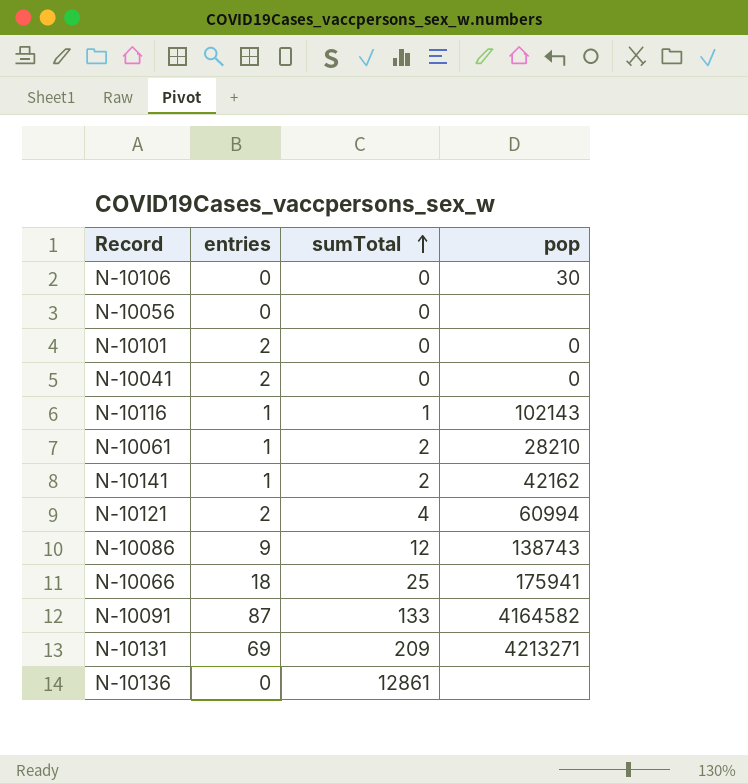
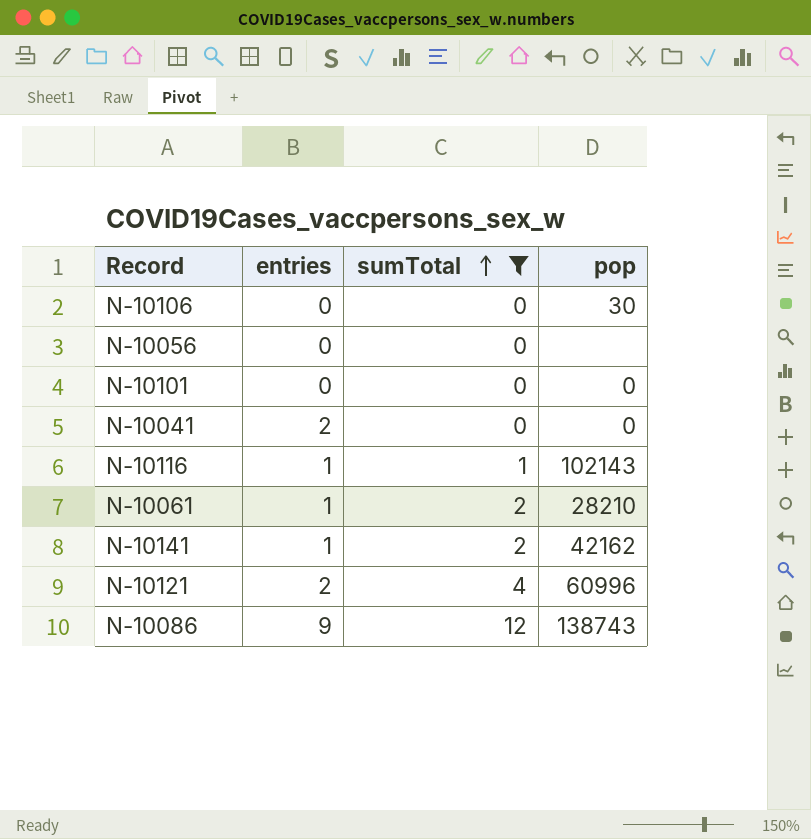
filter: none -> sumTotal <= 12
N-10101 | entries: 2 -> 0
N-10121 | pop: 60994 -> 60996

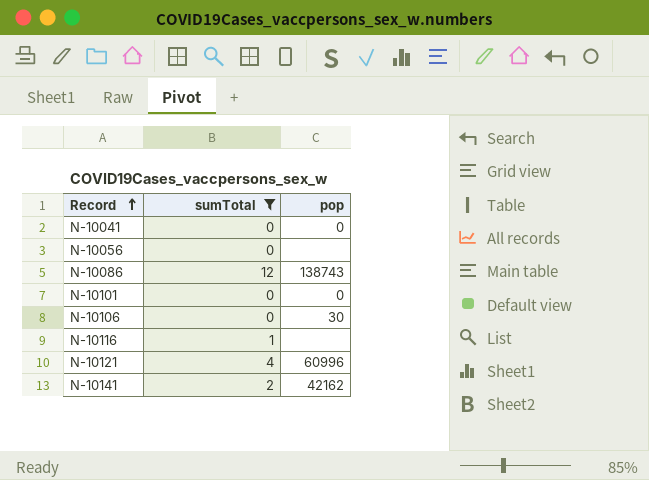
row order: sumTotal ascending -> Record ascending
column entries | position: 2 -> none
row N-10061: 1 | 2 | 28210 -> none
N-10116 | pop: 102143 -> none

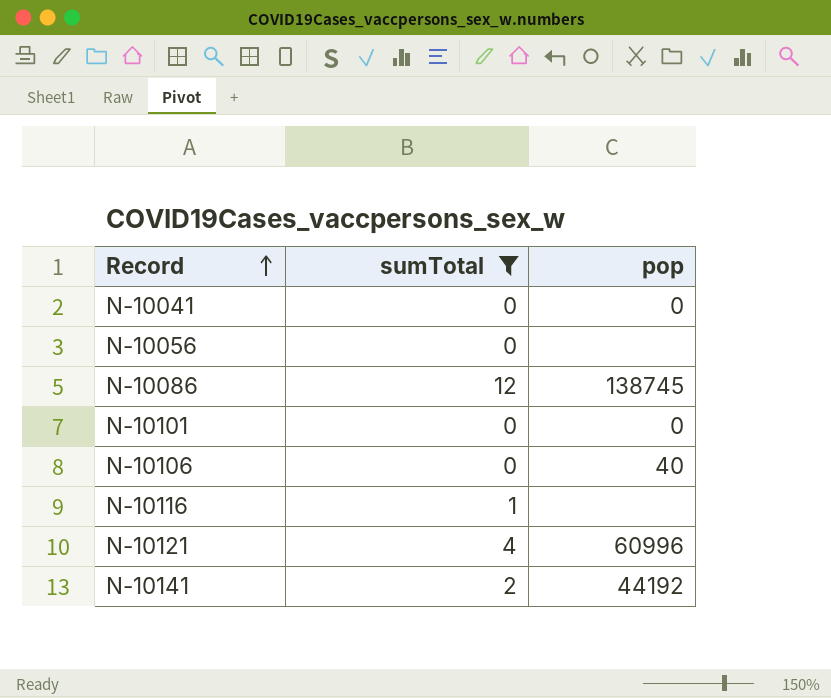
N-10086 | pop: 138743 -> 138745
N-10106 | pop: 30 -> 40
N-10141 | pop: 42162 -> 44192

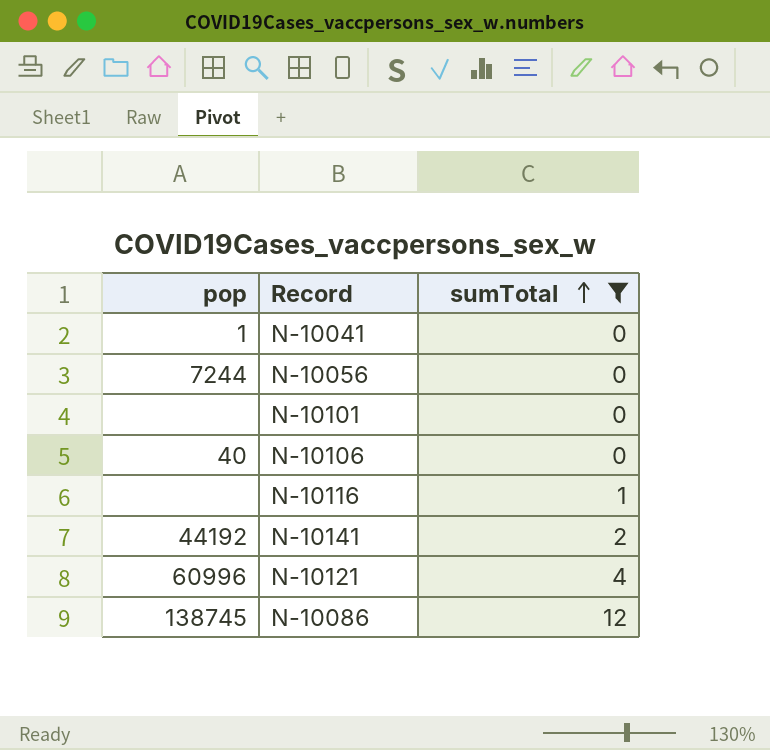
row order: Record ascending -> sumTotal ascending
column pop | position: 3 -> 1
N-10041 | pop: 0 -> 1
N-10056 | pop: none -> 7244
N-10101 | pop: 0 -> none

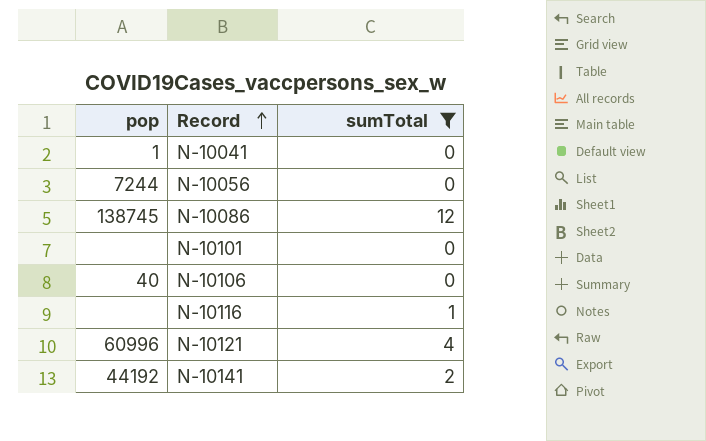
row order: sumTotal ascending -> Record ascending

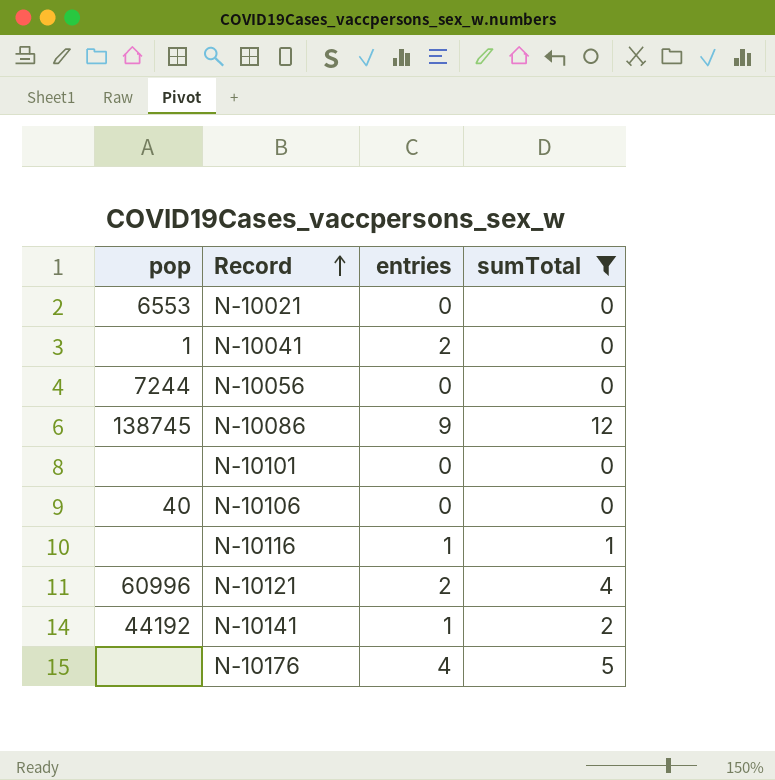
column entries | position: none -> 3
row N-10021: none -> 6553 | 0 | 0
row N-10176: none -> none | 4 | 5

